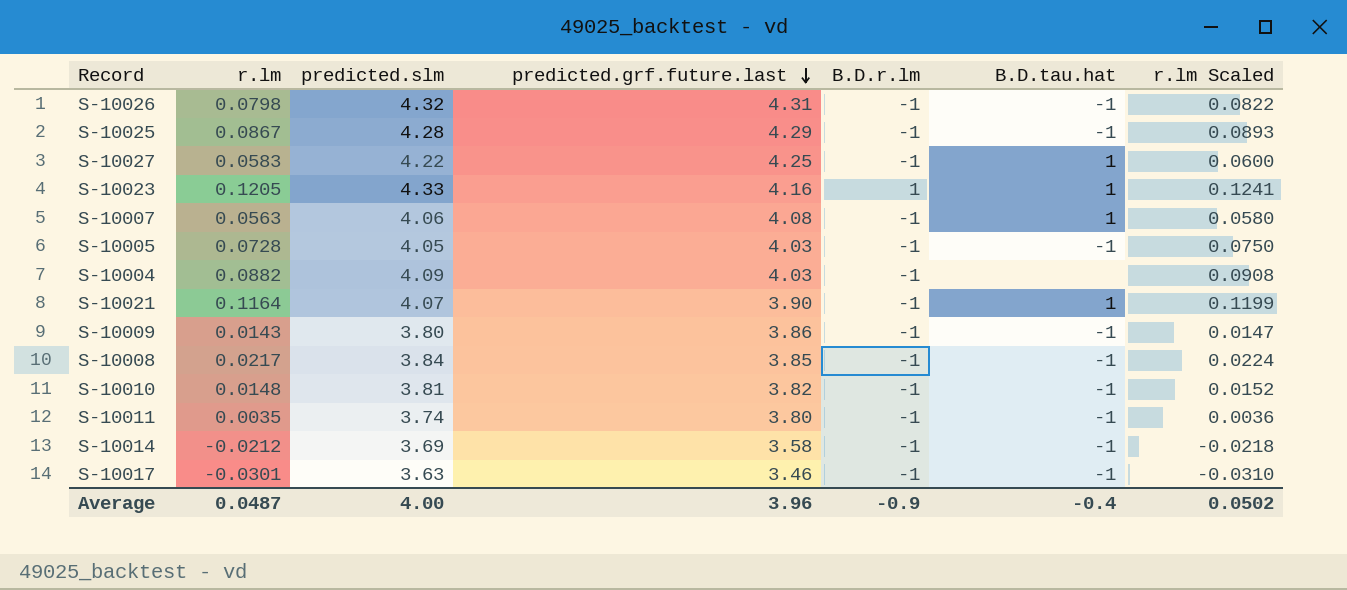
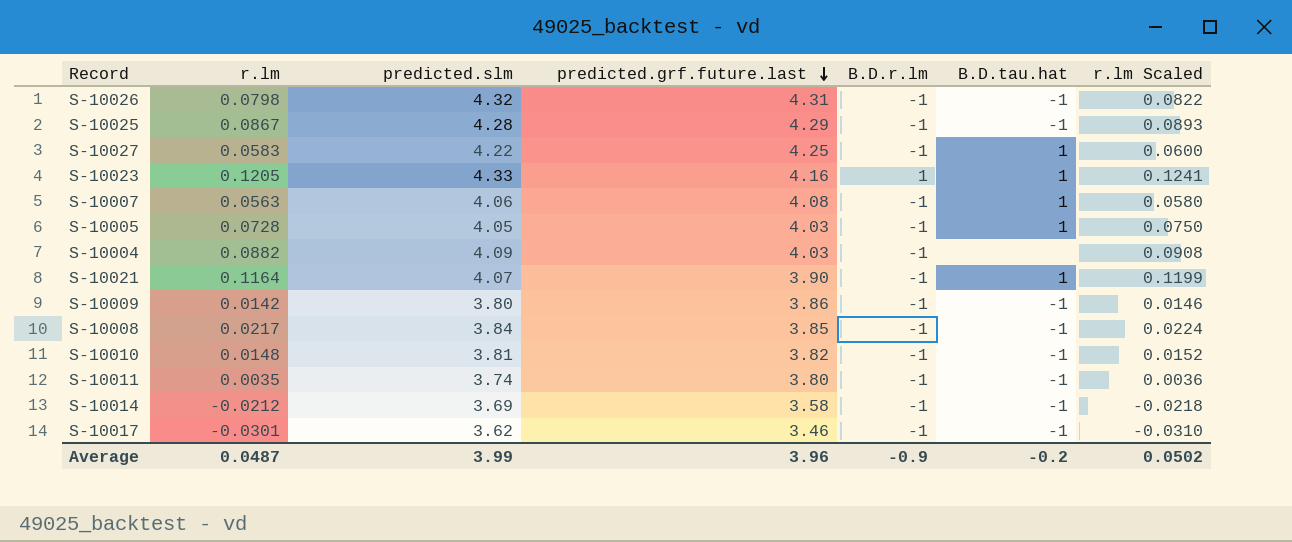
S-10005 | B.D.tau.hat: -1 -> 1
S-10009 | r.lm: 0.0143 -> 0.0142
S-10009 | r.lm Scaled: 0.0147 -> 0.0146
S-10017 | predicted.slm: 3.63 -> 3.62
Average | predicted.slm: 4.00 -> 3.99
Average | B.D.tau.hat: -0.4 -> -0.2

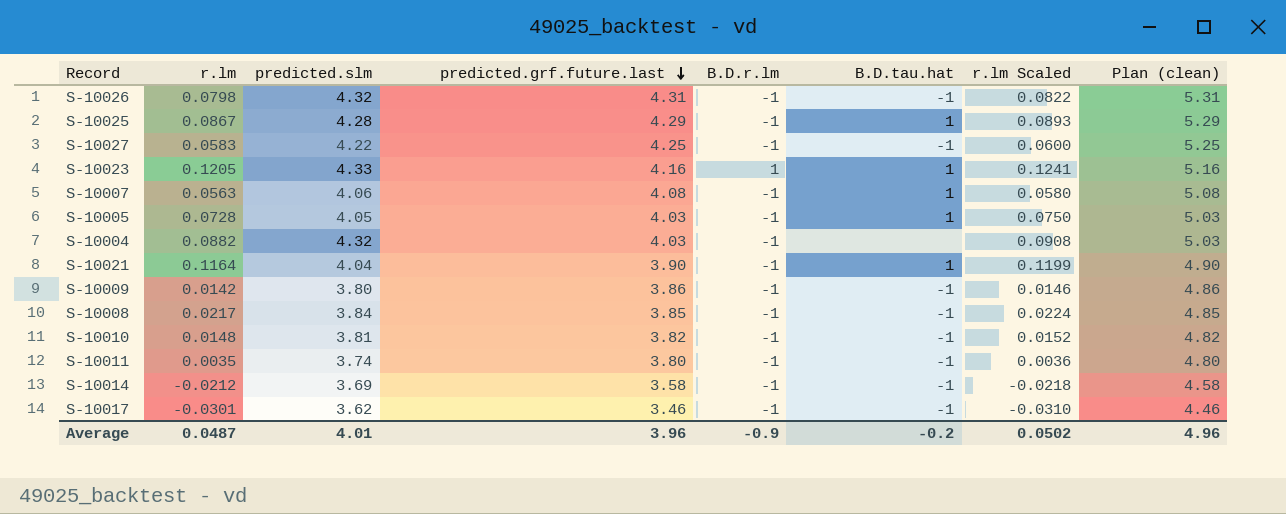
column Plan (clean) | formula: none -> [predicted.grf.future.last] + 1
S-10025 | B.D.tau.hat: -1 -> 1
S-10027 | B.D.tau.hat: 1 -> -1
S-10004 | predicted.slm: 4.09 -> 4.32
S-10021 | predicted.slm: 4.07 -> 4.04
Average | predicted.slm: 3.99 -> 4.01

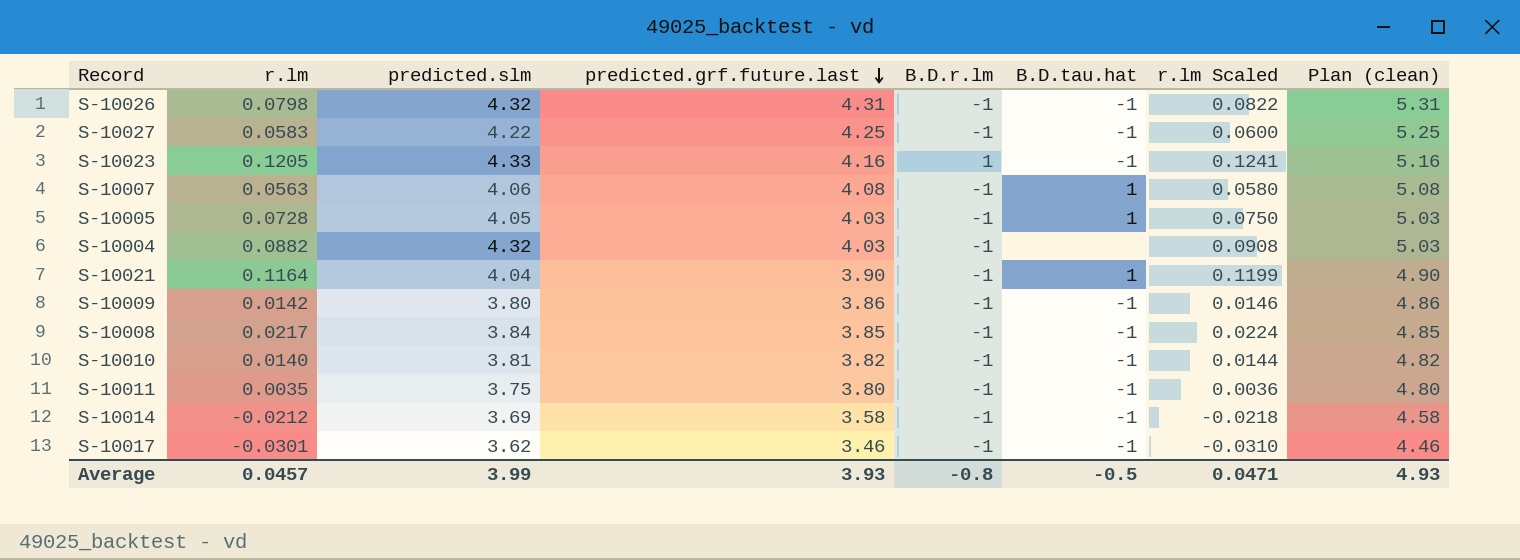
row S-10025: 0.0867 | 4.28 | 4.29 | -1 | 1 | 0.0893 | 5.29 -> none
S-10023 | B.D.tau.hat: 1 -> -1
S-10010 | r.lm: 0.0148 -> 0.0140
S-10010 | r.lm Scaled: 0.0152 -> 0.0144
S-10011 | predicted.slm: 3.74 -> 3.75
Average | r.lm: 0.0487 -> 0.0457
Average | predicted.slm: 4.01 -> 3.99
Average | predicted.grf.future.last: 3.96 -> 3.93
Average | B.D.r.lm: -0.9 -> -0.8
Average | B.D.tau.hat: -0.2 -> -0.5
Average | r.lm Scaled: 0.0502 -> 0.0471
Average | Plan (clean): 4.96 -> 4.93

